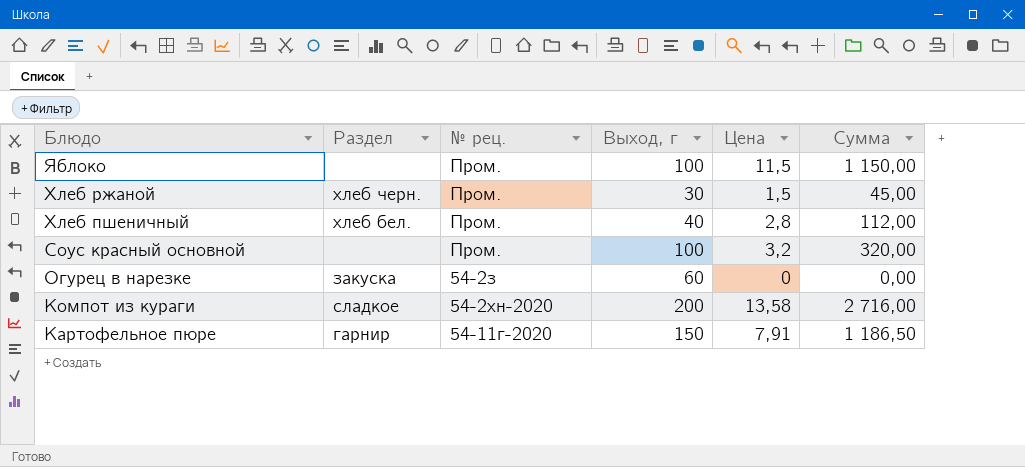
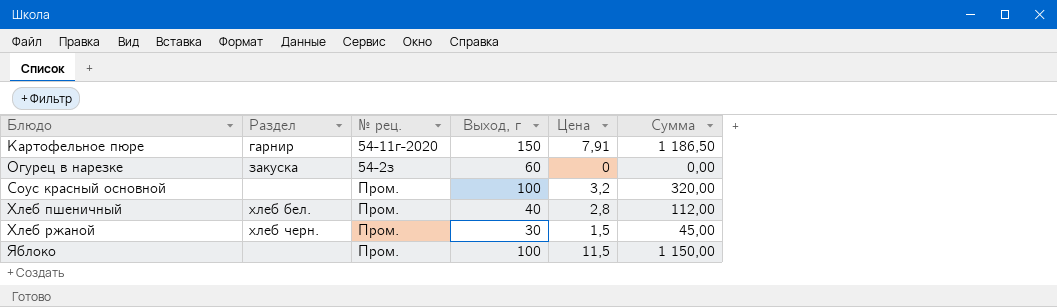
row order: Блюдо descending -> Блюдо ascending
row Компот из кураги: сладкое | 54-2хн-2020 | 200 | 13,58 | 2 716,00 -> none

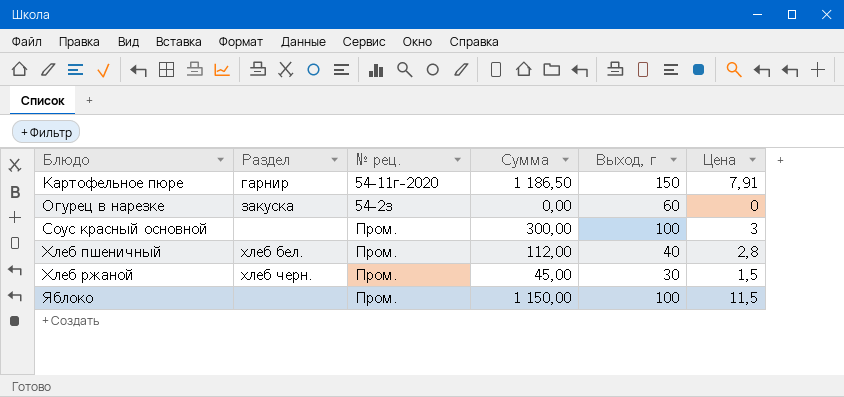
column Сумма | position: 6 -> 4
Соус красный основной | Сумма: 320,00 -> 300,00
Соус красный основной | Цена: 3,2 -> 3

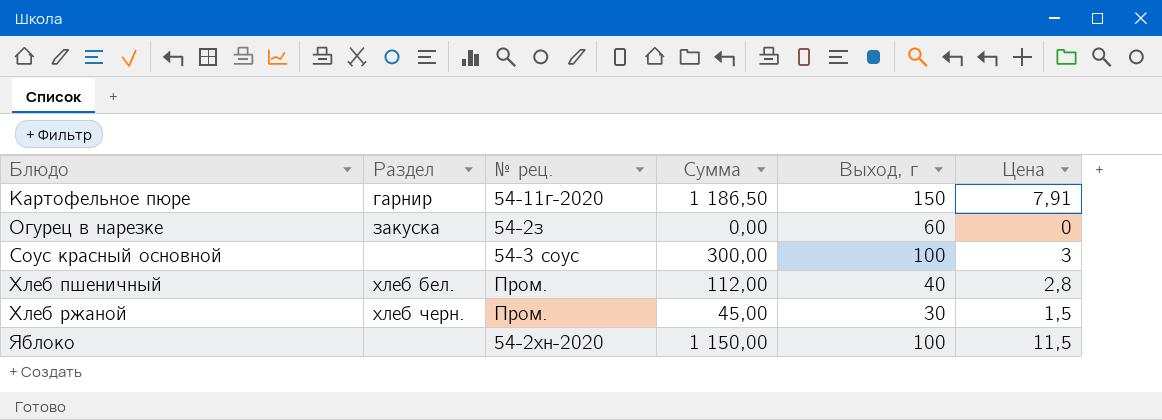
Соус красный основной | № рец.: Пром. -> 54-3 соус
Яблоко | № рец.: Пром. -> 54-2хн-2020

